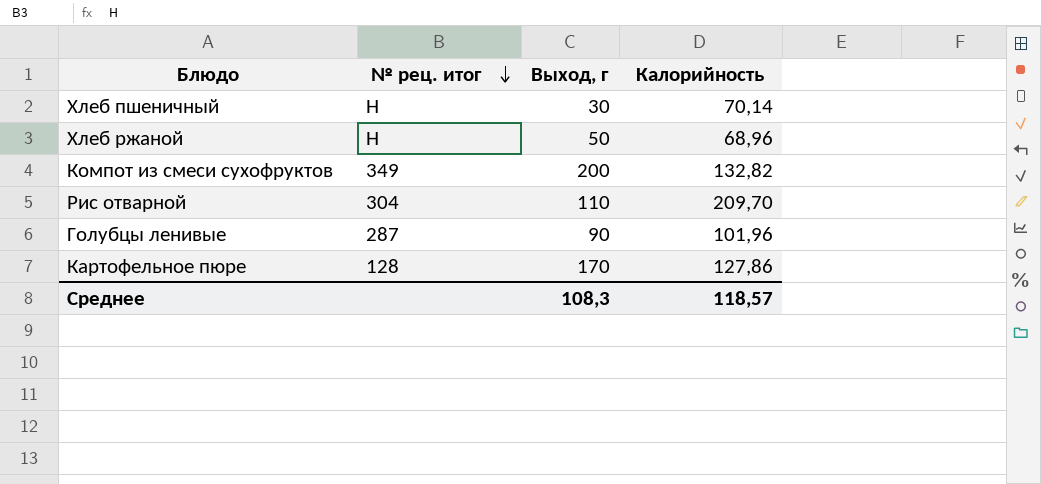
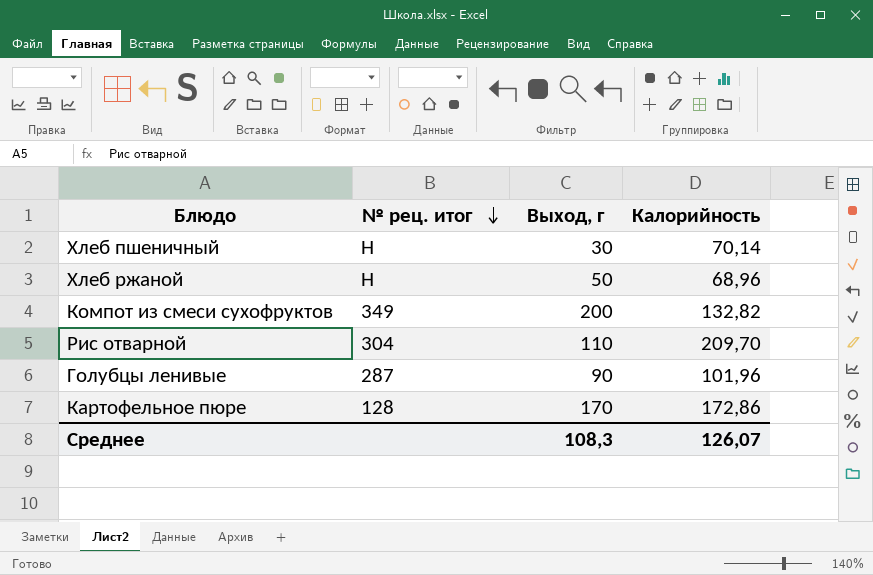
Картофельное пюре | Калорийность: 127,86 -> 172,86
Среднее | Калорийность: 118,57 -> 126,07

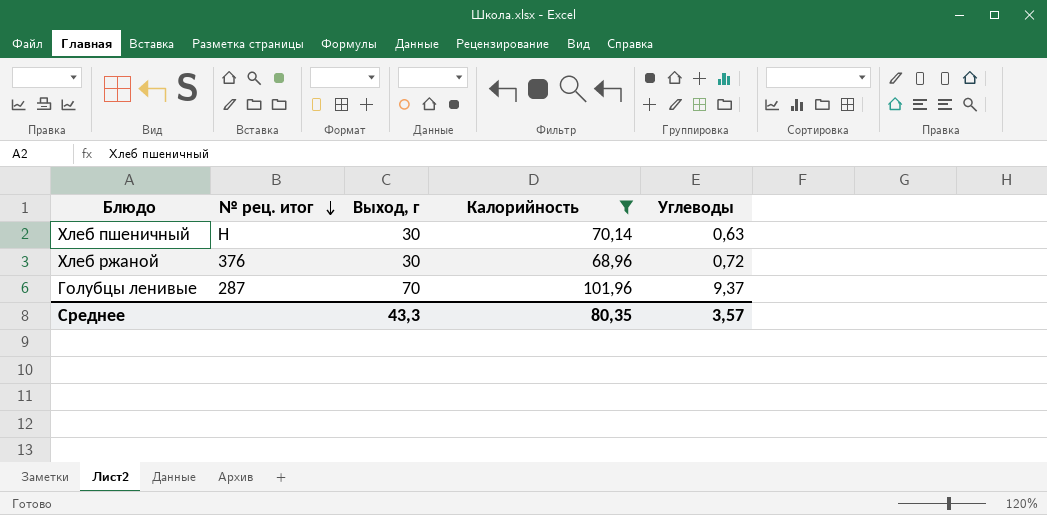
filter: none -> Калорийность <= 101,96
column Углеводы | position: none -> 5
Хлеб ржаной | № рец. итог: Н -> 376
Хлеб ржаной | Выход, г: 50 -> 30
Голубцы ленивые | Выход, г: 90 -> 70
Среднее | Выход, г: 108,3 -> 43,3
Среднее | Калорийность: 126,07 -> 80,35

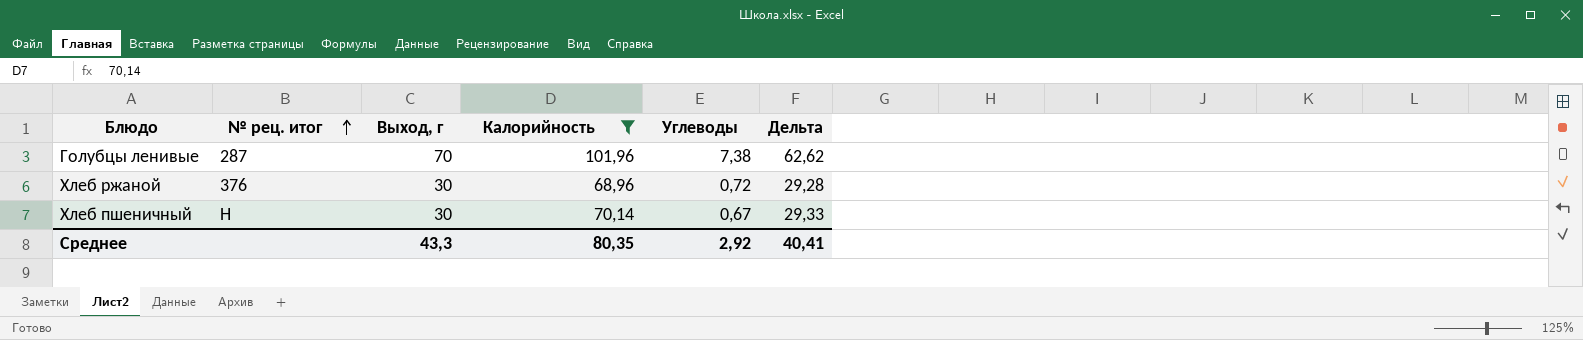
row order: № рец. итог descending -> № рец. итог ascending
column Дельта | formula: none -> [Выход, г] - [Углеводы]
Голубцы ленивые | Углеводы: 9,37 -> 7,38
Хлеб пшеничный | Углеводы: 0,63 -> 0,67
Среднее | Углеводы: 3,57 -> 2,92

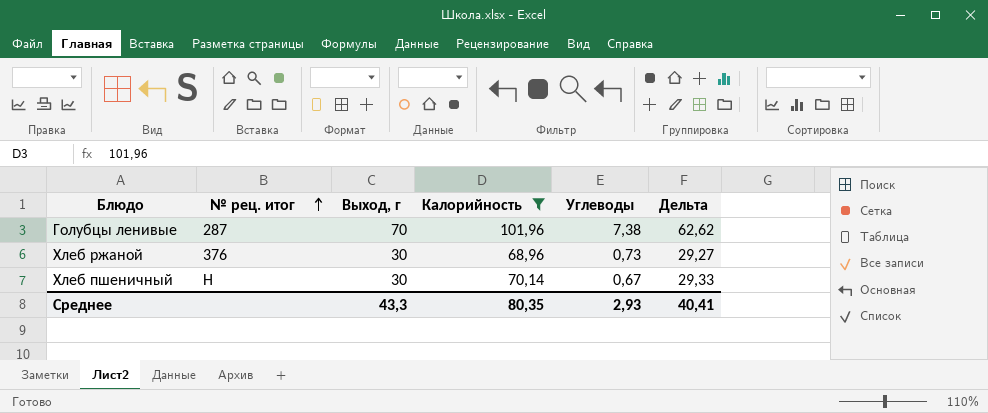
Хлеб ржаной | Углеводы: 0,72 -> 0,73
Хлеб ржаной | Дельта: 29,28 -> 29,27
Среднее | Углеводы: 2,92 -> 2,93

